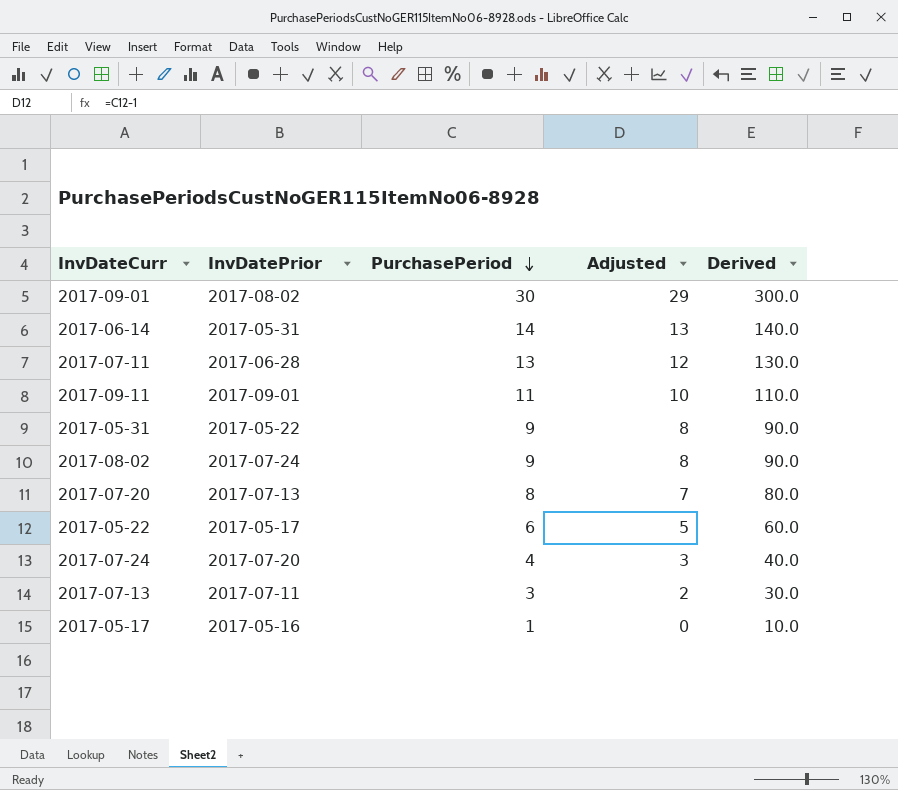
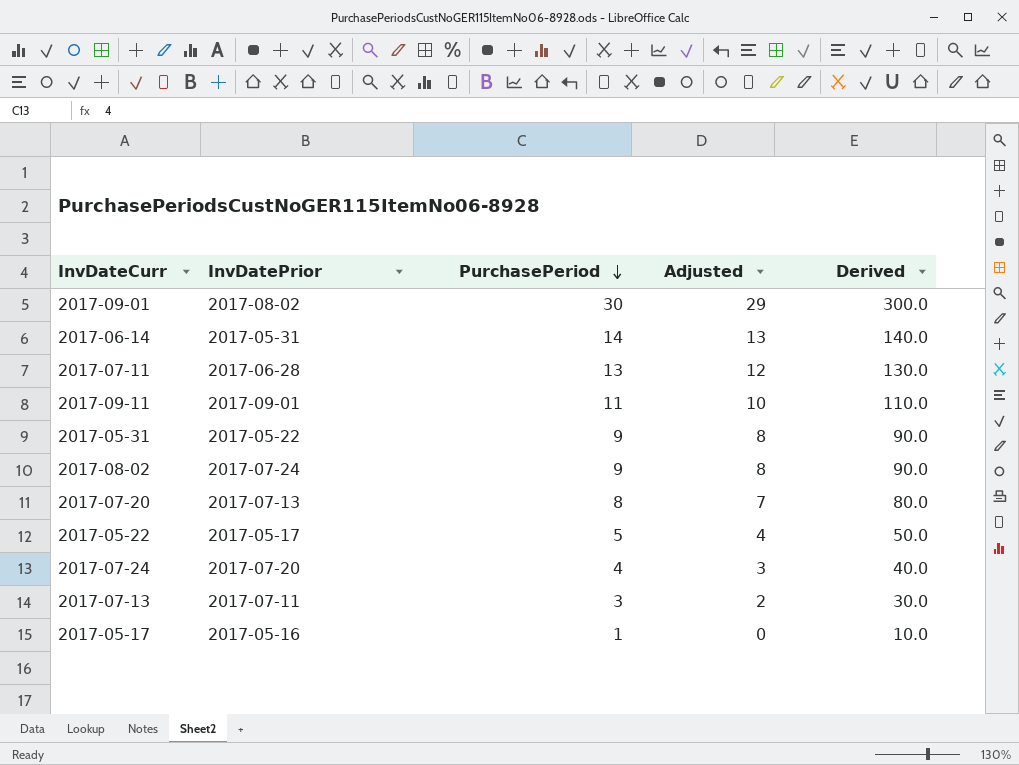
2017-05-22 | PurchasePeriod: 6 -> 5
2017-05-22 | Adjusted: 5 -> 4
2017-05-22 | Derived: 60.0 -> 50.0

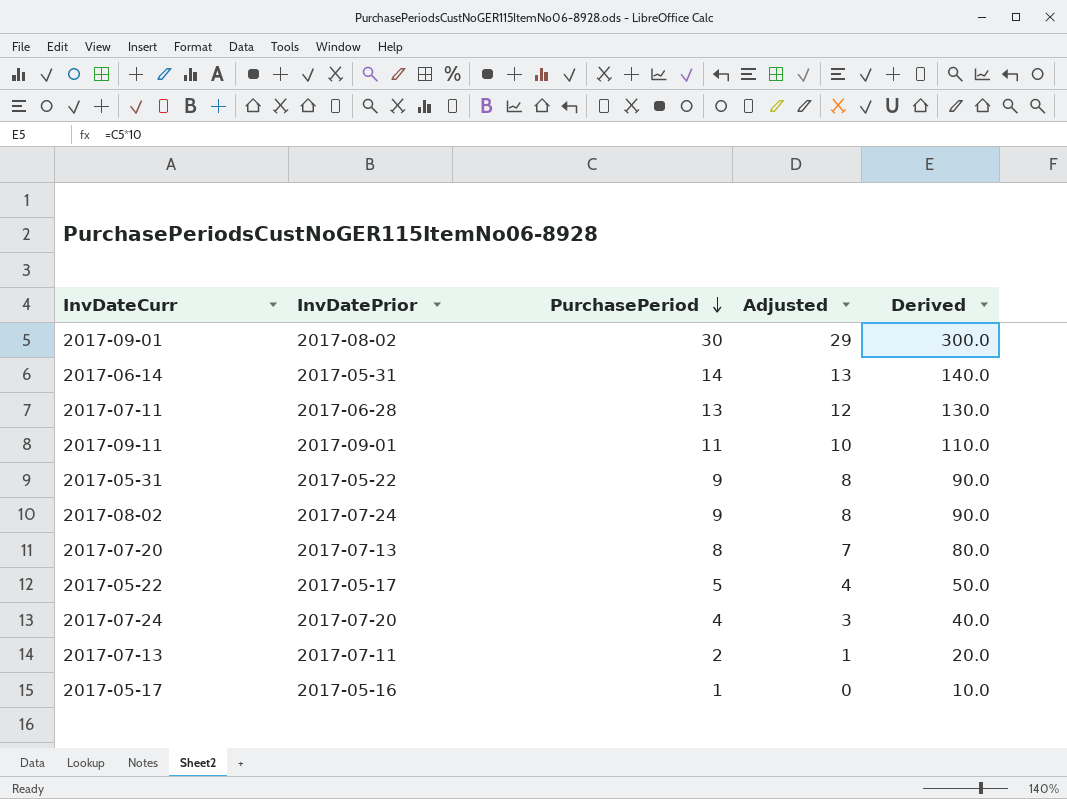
2017-07-13 | PurchasePeriod: 3 -> 2
2017-07-13 | Adjusted: 2 -> 1
2017-07-13 | Derived: 30.0 -> 20.0

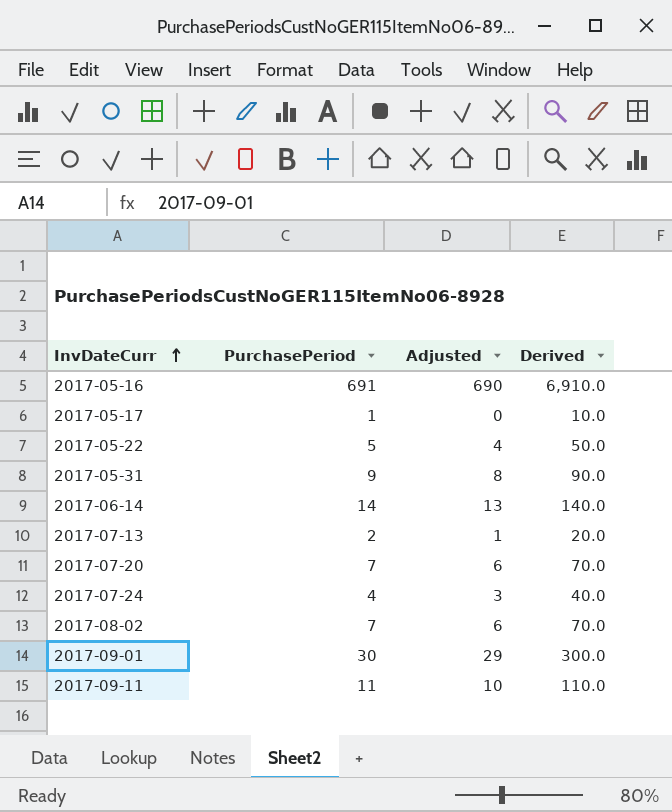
row order: PurchasePeriod descending -> InvDateCurr ascending
column InvDatePrior | position: 2 -> none
row 2017-07-11: 2017-06-28 | 13 | 12 | 130.0 -> none
row 2017-05-16: none -> 691 | 690 | 6,910.0
2017-07-20 | PurchasePeriod: 8 -> 7
2017-07-20 | Adjusted: 7 -> 6
2017-07-20 | Derived: 80.0 -> 70.0
2017-08-02 | PurchasePeriod: 9 -> 7
2017-08-02 | Adjusted: 8 -> 6
2017-08-02 | Derived: 90.0 -> 70.0

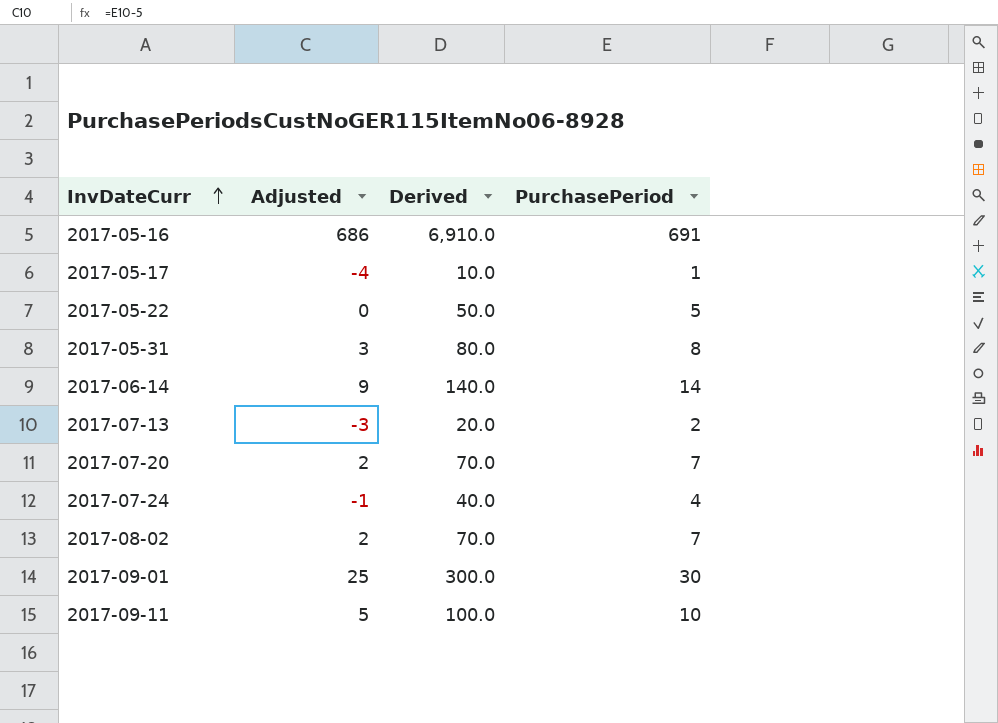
column Adjusted | formula: [PurchasePeriod] - 1 -> [PurchasePeriod] - 5
column PurchasePeriod | position: 2 -> 4
2017-05-31 | Derived: 90.0 -> 80.0
2017-05-31 | PurchasePeriod: 9 -> 8
2017-09-11 | Derived: 110.0 -> 100.0
2017-09-11 | PurchasePeriod: 11 -> 10

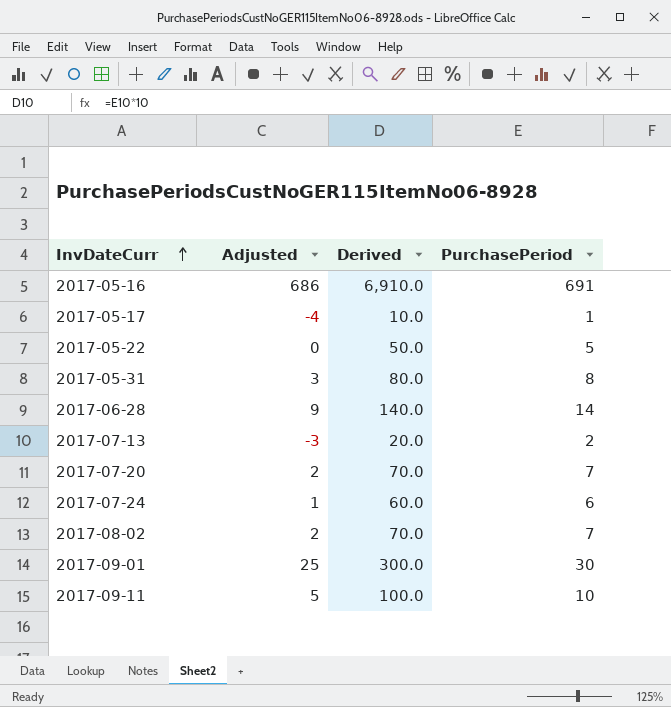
row 2017-06-14: 9 | 140.0 | 14 -> none
row 2017-06-28: none -> 9 | 140.0 | 14
2017-07-24 | Adjusted: -1 -> 1
2017-07-24 | Derived: 40.0 -> 60.0
2017-07-24 | PurchasePeriod: 4 -> 6

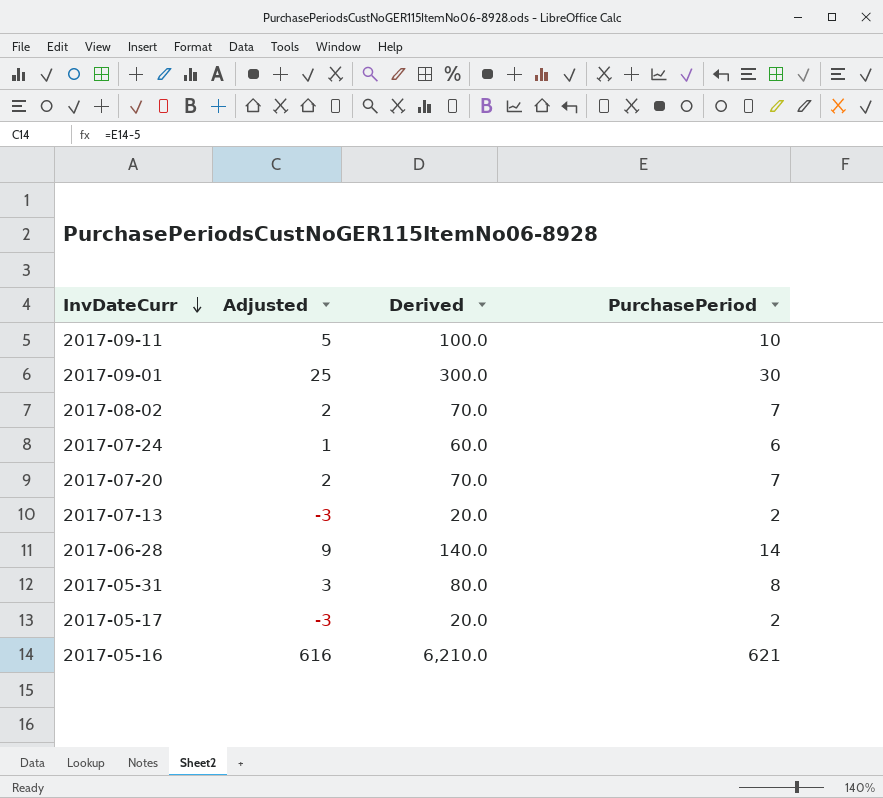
row order: InvDateCurr ascending -> InvDateCurr descending
row 2017-05-22: 0 | 50.0 | 5 -> none
2017-05-17 | Adjusted: -4 -> -3
2017-05-17 | Derived: 10.0 -> 20.0
2017-05-17 | PurchasePeriod: 1 -> 2
2017-05-16 | Adjusted: 686 -> 616
2017-05-16 | Derived: 6,910.0 -> 6,210.0
2017-05-16 | PurchasePeriod: 691 -> 621

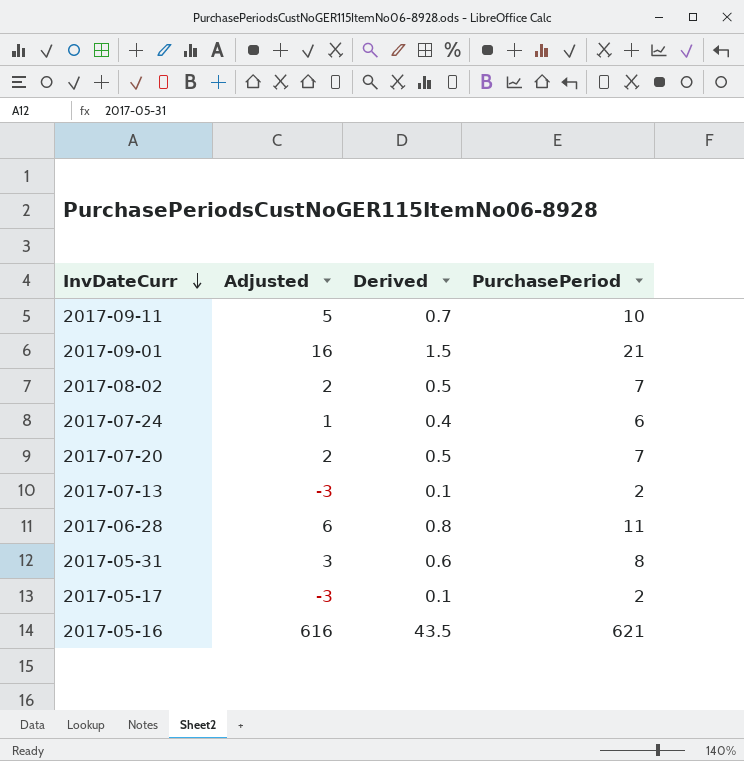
column Derived | formula: [PurchasePeriod] * 10 -> [PurchasePeriod] * 0.07
2017-09-01 | Adjusted: 25 -> 16
2017-09-01 | PurchasePeriod: 30 -> 21
2017-06-28 | Adjusted: 9 -> 6
2017-06-28 | PurchasePeriod: 14 -> 11

